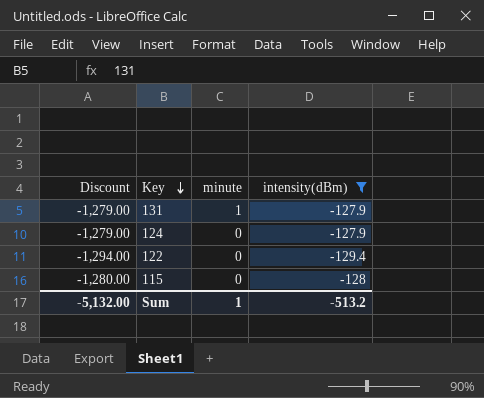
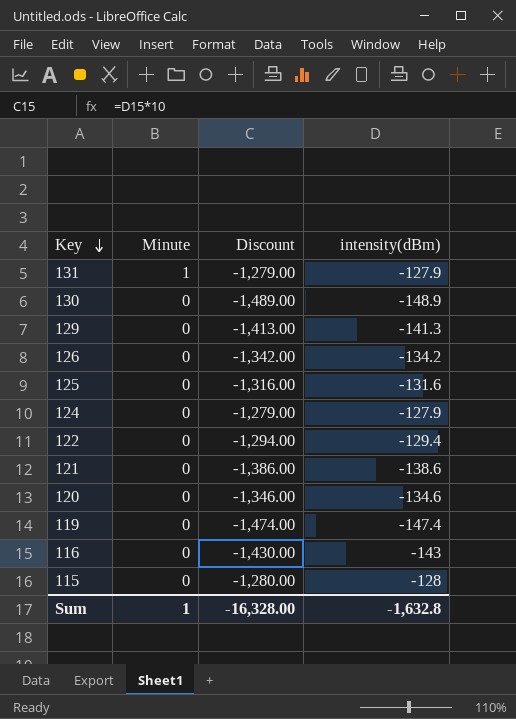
filter: intensity(dBm) >= -129.4 -> none
column name: minute -> Minute
column Discount | position: 1 -> 3
Sum | Discount: -5,132.00 -> -16,328.00
Sum | intensity(dBm): -513.2 -> -1,632.8

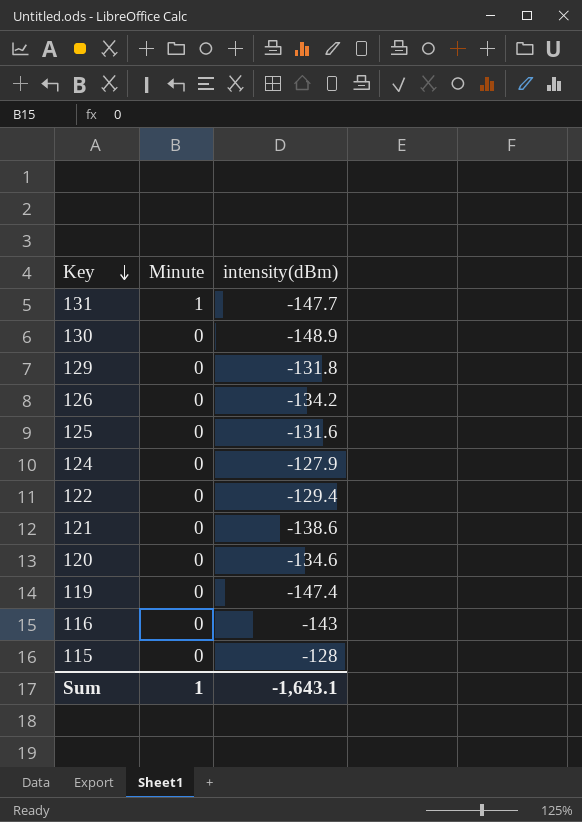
column Discount | formula: [intensity(dBm)] * 10 -> none
131 | intensity(dBm): -127.9 -> -147.7
129 | intensity(dBm): -141.3 -> -131.8
Sum | intensity(dBm): -1,632.8 -> -1,643.1

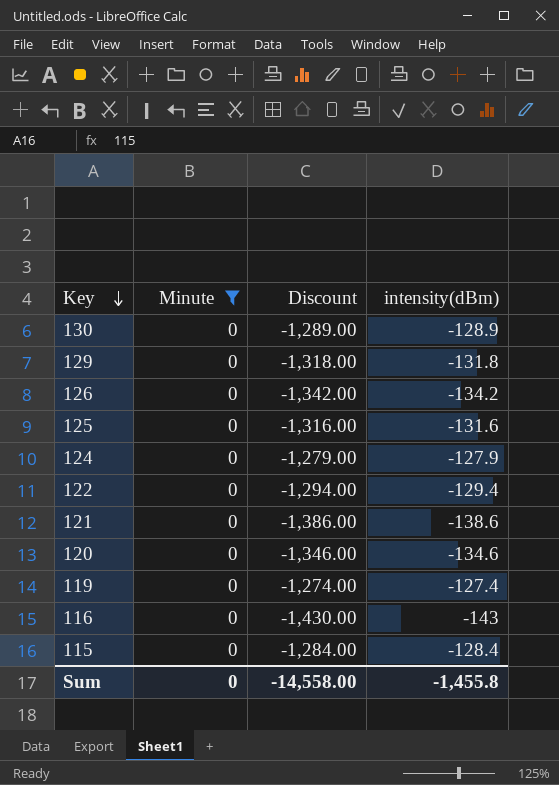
filter: none -> Minute = 0
column Discount | formula: none -> [intensity(dBm)] * 10
130 | intensity(dBm): -148.9 -> -128.9
119 | intensity(dBm): -147.4 -> -127.4
115 | intensity(dBm): -128 -> -128.4
Sum | Minute: 1 -> 0
Sum | intensity(dBm): -1,643.1 -> -1,455.8

